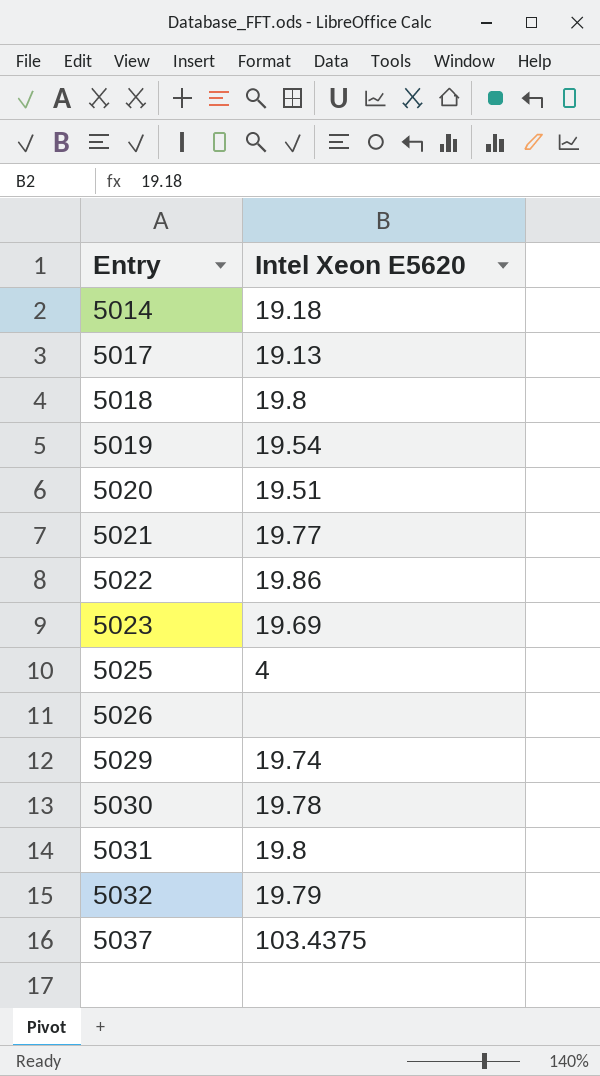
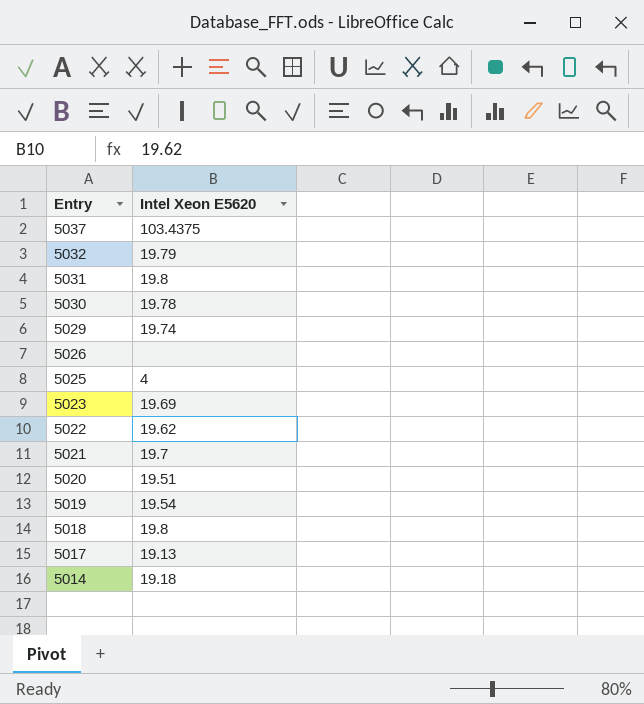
row order: Entry ascending -> Entry descending
5022 | Intel Xeon E5620: 19.86 -> 19.62
5021 | Intel Xeon E5620: 19.77 -> 19.7

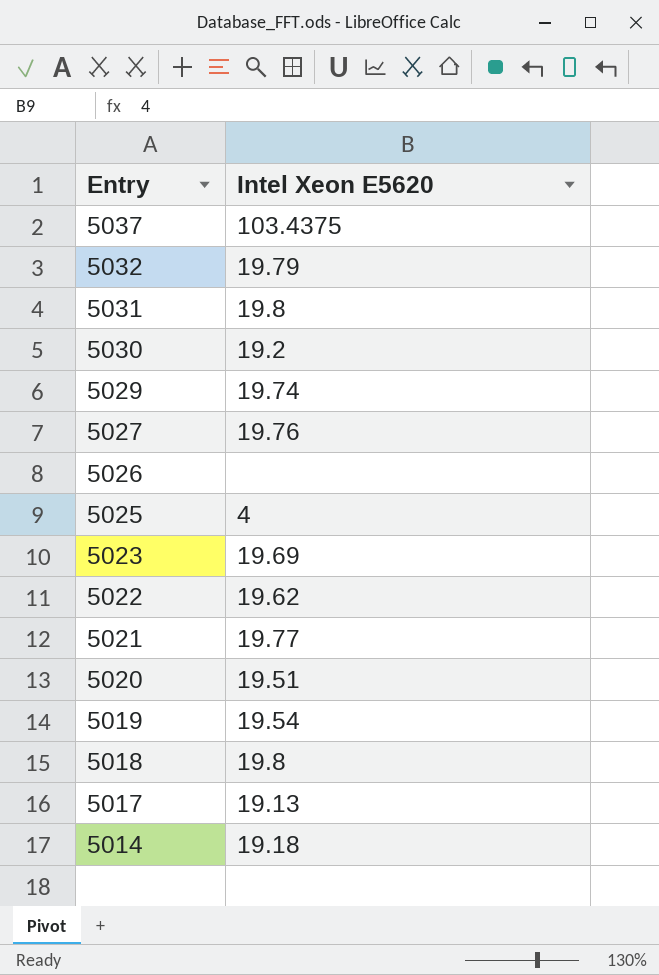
5030 | Intel Xeon E5620: 19.78 -> 19.2
row 5027: none -> 19.76
5021 | Intel Xeon E5620: 19.7 -> 19.77

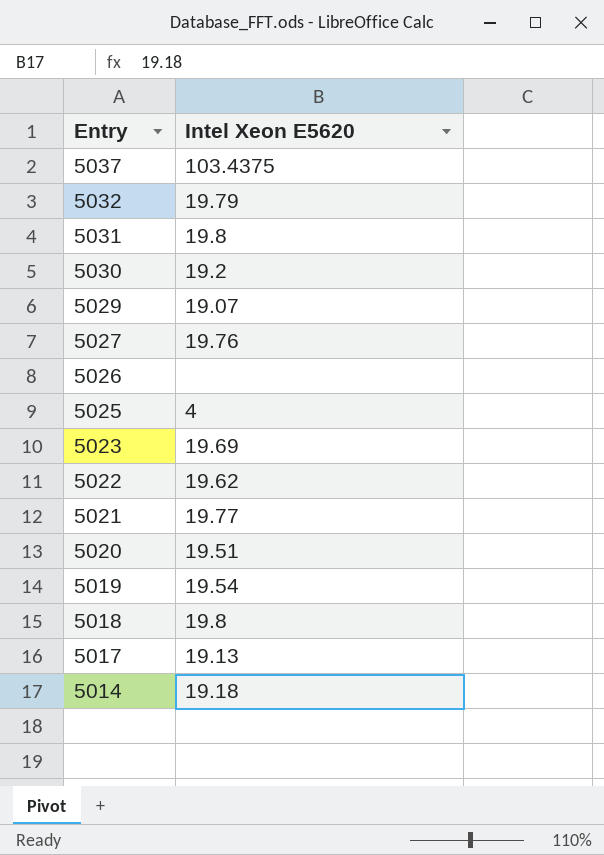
5029 | Intel Xeon E5620: 19.74 -> 19.07

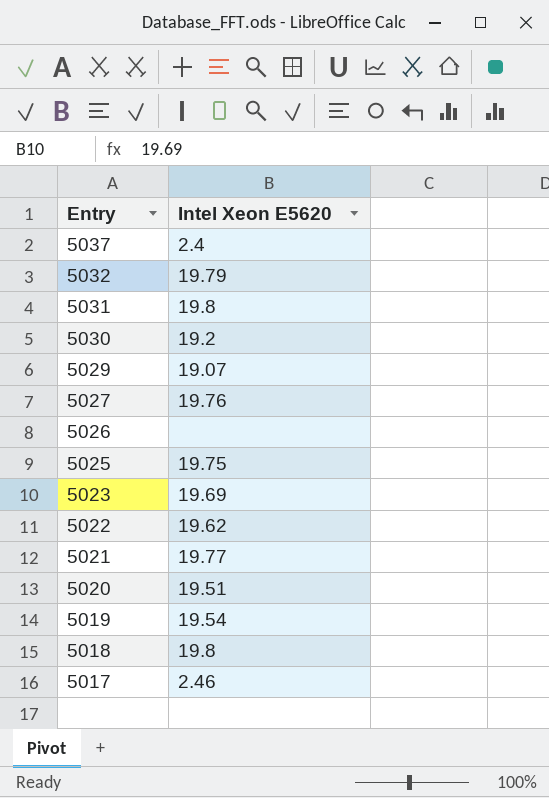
row 5014: 19.18 -> none
5037 | Intel Xeon E5620: 103.4375 -> 2.4
5025 | Intel Xeon E5620: 4 -> 19.75
5017 | Intel Xeon E5620: 19.13 -> 2.46

